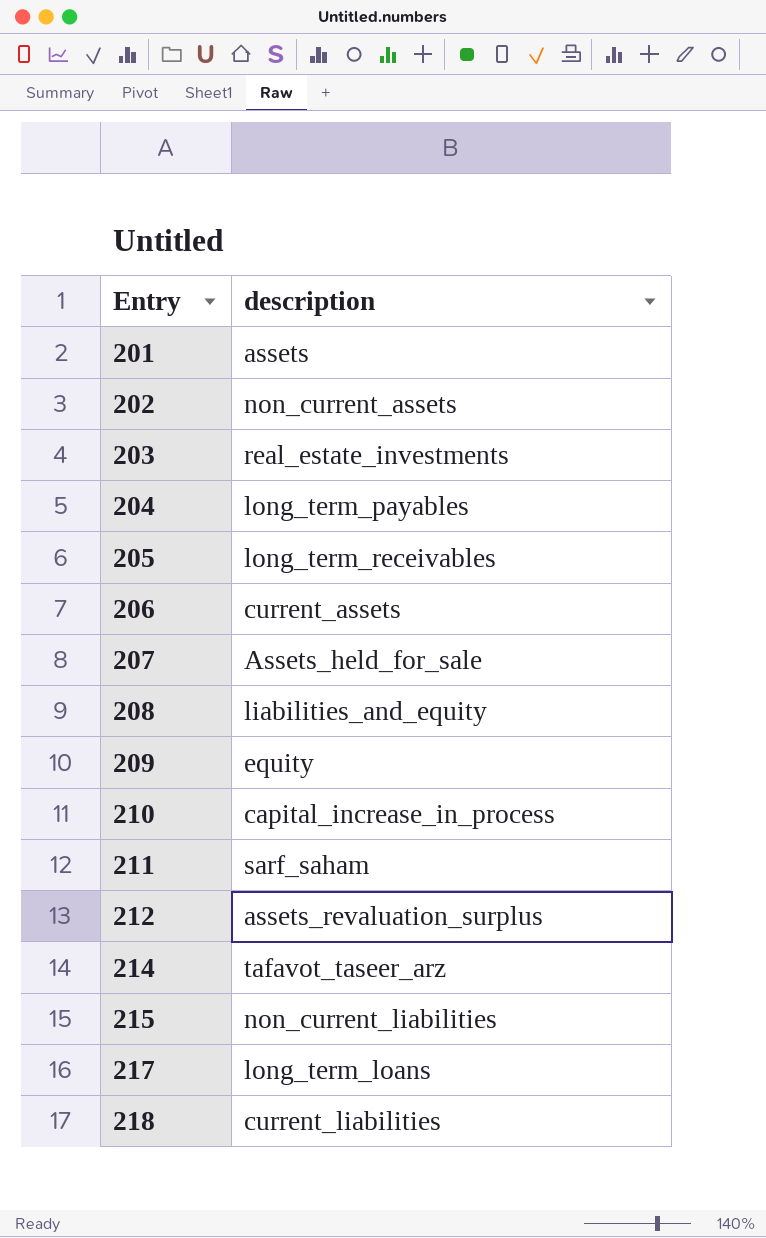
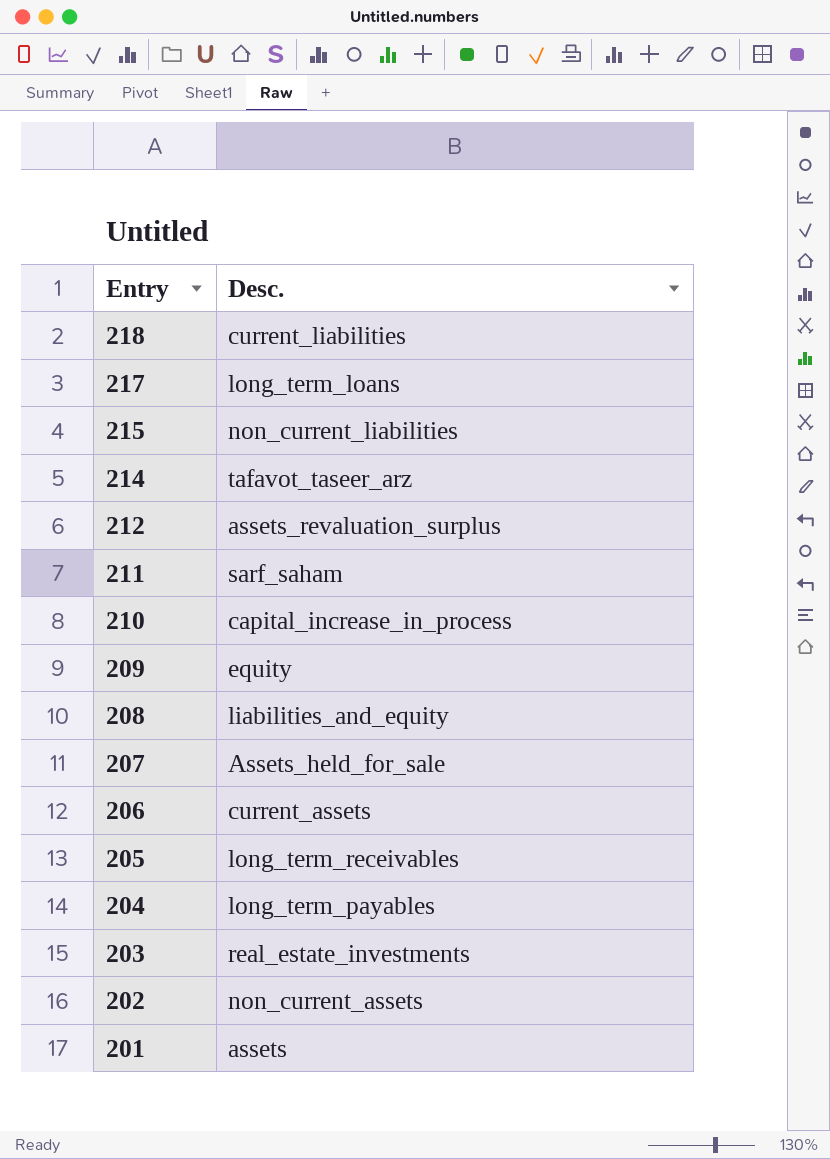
row order: Entry ascending -> Entry descending
column name: description -> Desc.

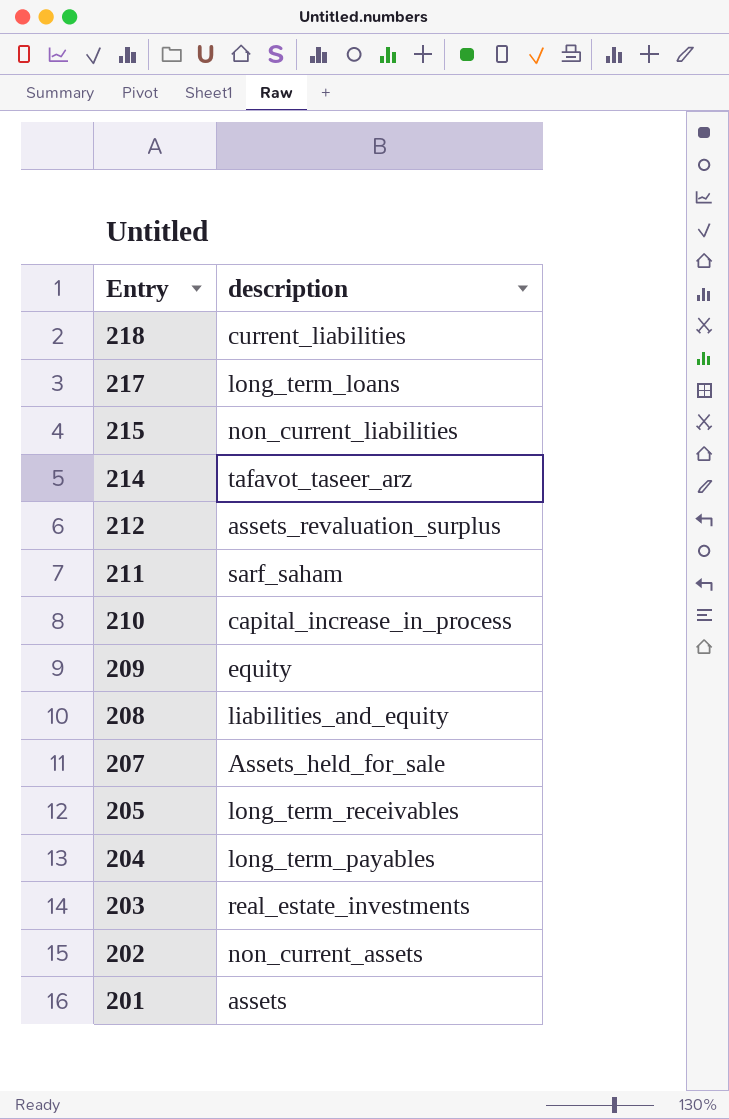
column name: Desc. -> description
row 206: current_assets -> none

